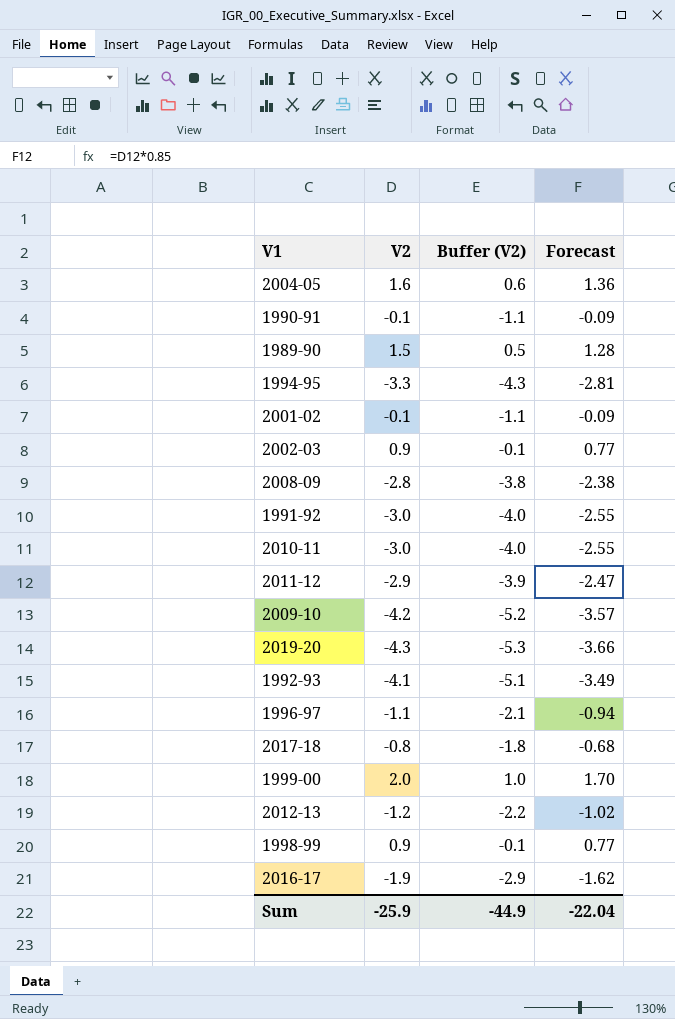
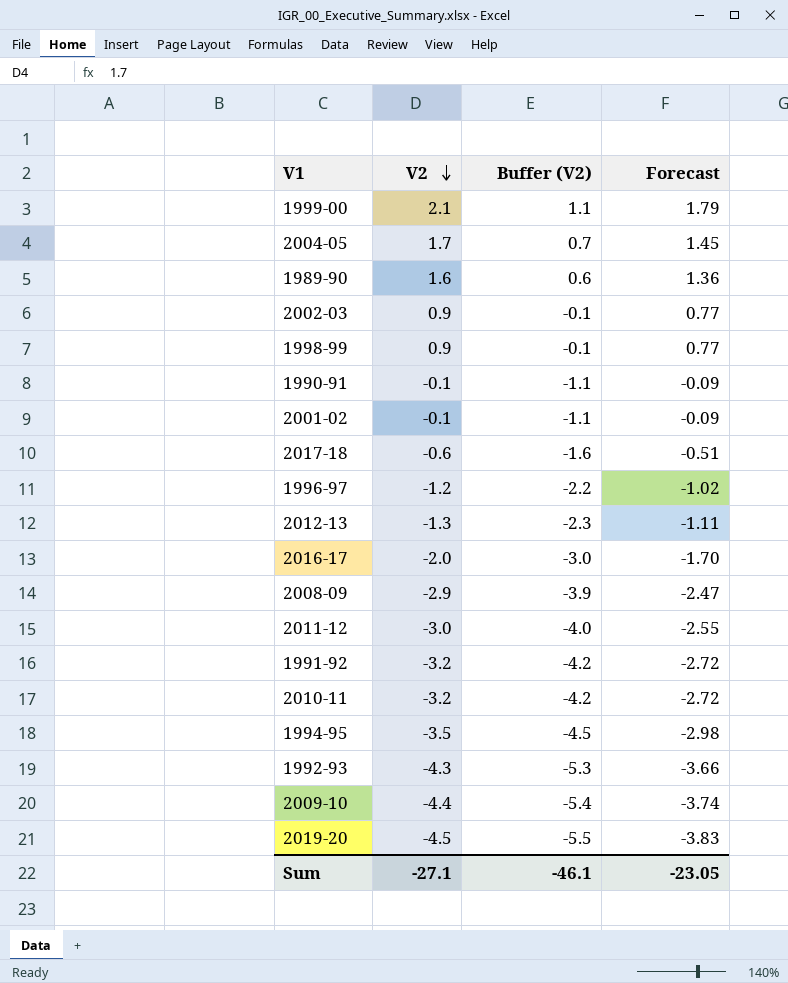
row order: none -> V2 descending
1999-00 | V2: 2.0 -> 2.1
1999-00 | Buffer (V2): 1.0 -> 1.1
1999-00 | Forecast: 1.70 -> 1.79
2004-05 | V2: 1.6 -> 1.7
2004-05 | Buffer (V2): 0.6 -> 0.7
2004-05 | Forecast: 1.36 -> 1.45
1989-90 | V2: 1.5 -> 1.6
1989-90 | Buffer (V2): 0.5 -> 0.6
1989-90 | Forecast: 1.28 -> 1.36
2017-18 | V2: -0.8 -> -0.6
2017-18 | Buffer (V2): -1.8 -> -1.6
2017-18 | Forecast: -0.68 -> -0.51
1996-97 | V2: -1.1 -> -1.2
1996-97 | Buffer (V2): -2.1 -> -2.2
1996-97 | Forecast: -0.94 -> -1.02
2012-13 | V2: -1.2 -> -1.3
2012-13 | Buffer (V2): -2.2 -> -2.3
2012-13 | Forecast: -1.02 -> -1.11
2016-17 | V2: -1.9 -> -2.0
2016-17 | Buffer (V2): -2.9 -> -3.0
2016-17 | Forecast: -1.62 -> -1.70
2008-09 | V2: -2.8 -> -2.9
2008-09 | Buffer (V2): -3.8 -> -3.9
2008-09 | Forecast: -2.38 -> -2.47
2011-12 | V2: -2.9 -> -3.0
2011-12 | Buffer (V2): -3.9 -> -4.0
2011-12 | Forecast: -2.47 -> -2.55
1991-92 | V2: -3.0 -> -3.2
1991-92 | Buffer (V2): -4.0 -> -4.2
1991-92 | Forecast: -2.55 -> -2.72
2010-11 | V2: -3.0 -> -3.2
2010-11 | Buffer (V2): -4.0 -> -4.2
2010-11 | Forecast: -2.55 -> -2.72
1994-95 | V2: -3.3 -> -3.5
1994-95 | Buffer (V2): -4.3 -> -4.5
1994-95 | Forecast: -2.81 -> -2.98
1992-93 | V2: -4.1 -> -4.3
1992-93 | Buffer (V2): -5.1 -> -5.3
1992-93 | Forecast: -3.49 -> -3.66
2009-10 | V2: -4.2 -> -4.4
2009-10 | Buffer (V2): -5.2 -> -5.4
2009-10 | Forecast: -3.57 -> -3.74
2019-20 | V2: -4.3 -> -4.5
2019-20 | Buffer (V2): -5.3 -> -5.5
2019-20 | Forecast: -3.66 -> -3.83
Sum | V2: -25.9 -> -27.1
Sum | Buffer (V2): -44.9 -> -46.1
Sum | Forecast: -22.04 -> -23.05

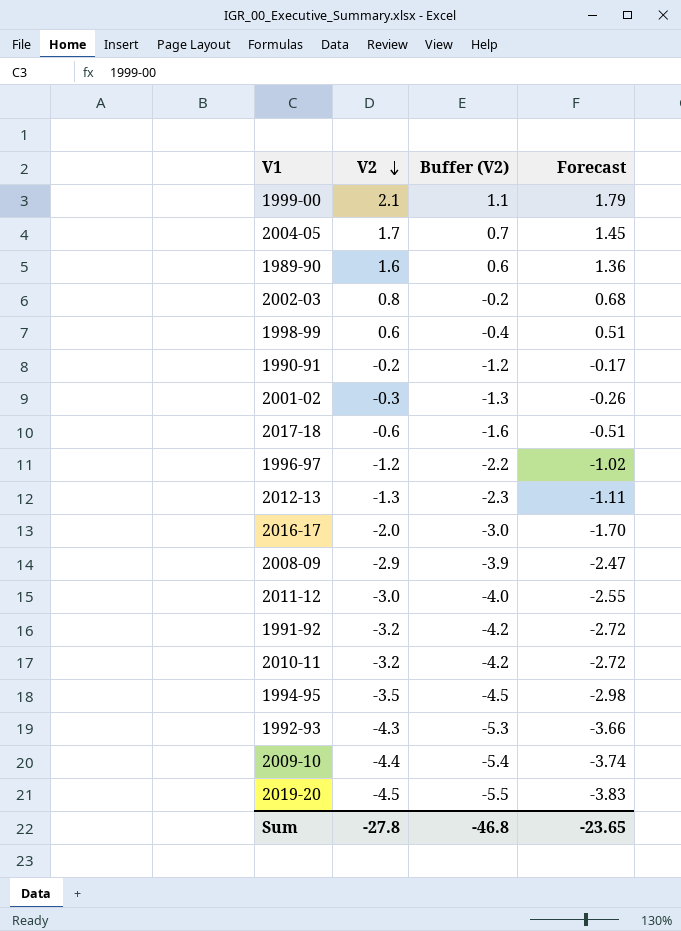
2002-03 | V2: 0.9 -> 0.8
2002-03 | Buffer (V2): -0.1 -> -0.2
2002-03 | Forecast: 0.77 -> 0.68
1998-99 | V2: 0.9 -> 0.6
1998-99 | Buffer (V2): -0.1 -> -0.4
1998-99 | Forecast: 0.77 -> 0.51
1990-91 | V2: -0.1 -> -0.2
1990-91 | Buffer (V2): -1.1 -> -1.2
1990-91 | Forecast: -0.09 -> -0.17
2001-02 | V2: -0.1 -> -0.3
2001-02 | Buffer (V2): -1.1 -> -1.3
2001-02 | Forecast: -0.09 -> -0.26
Sum | V2: -27.1 -> -27.8
Sum | Buffer (V2): -46.1 -> -46.8
Sum | Forecast: -23.05 -> -23.65

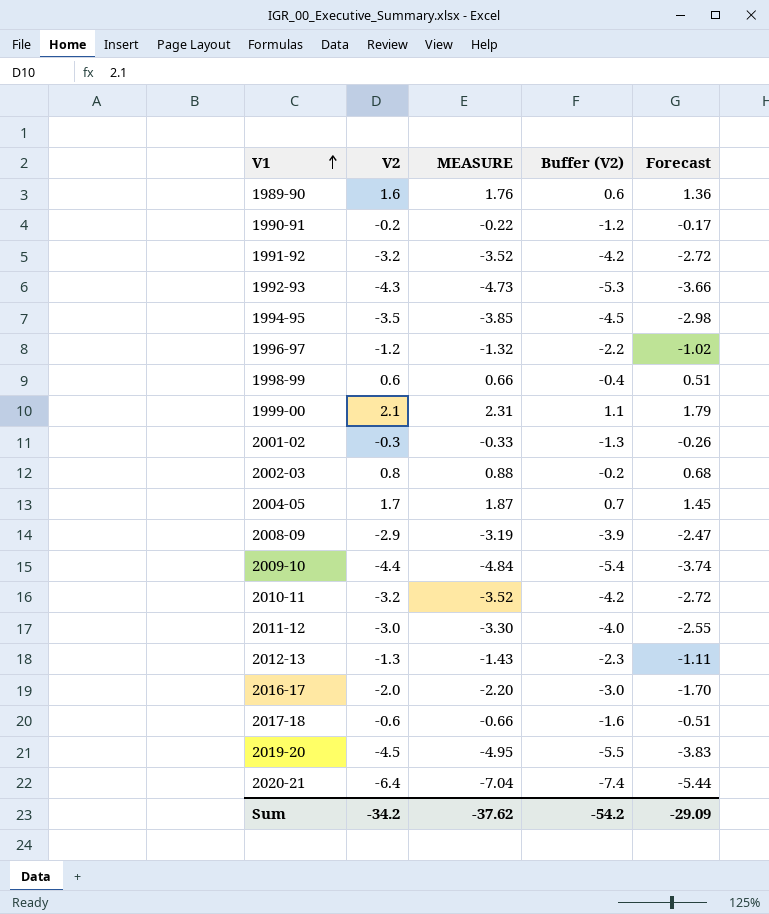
row order: V2 descending -> V1 ascending
column MEASURE | formula: none -> [V2] * 1.1
row 2020-21: none -> -6.4 | -7.04 | -7.4 | -5.44
Sum | V2: -27.8 -> -34.2
Sum | Buffer (V2): -46.8 -> -54.2
Sum | Forecast: -23.65 -> -29.09

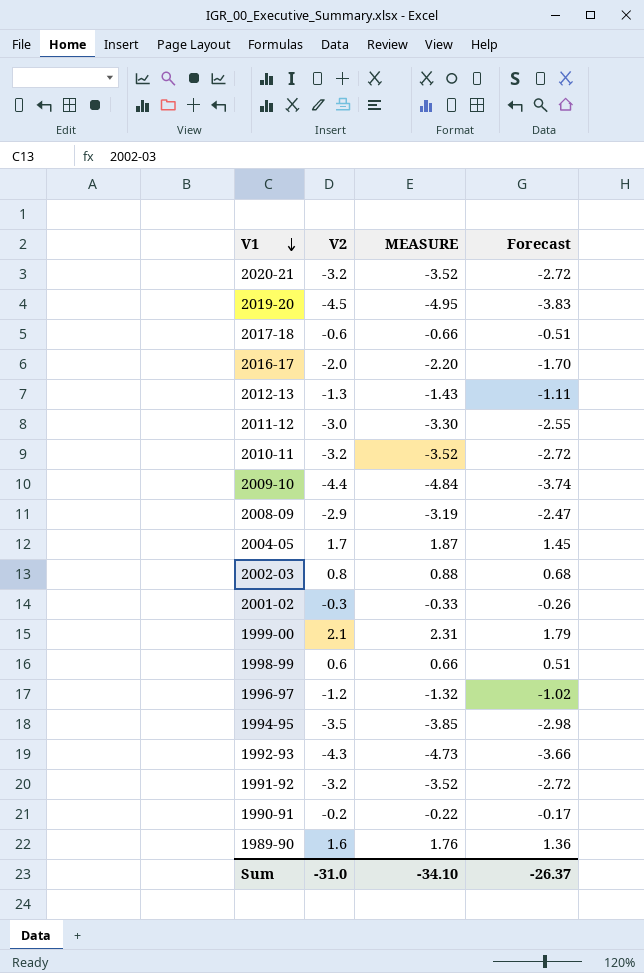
row order: V1 ascending -> V1 descending
column Buffer (V2) | formula: [V2] - 1 -> none
2020-21 | V2: -6.4 -> -3.2
2020-21 | MEASURE: -7.04 -> -3.52
2020-21 | Forecast: -5.44 -> -2.72
Sum | V2: -34.2 -> -31.0
Sum | MEASURE: -37.62 -> -34.10
Sum | Forecast: -29.09 -> -26.37

